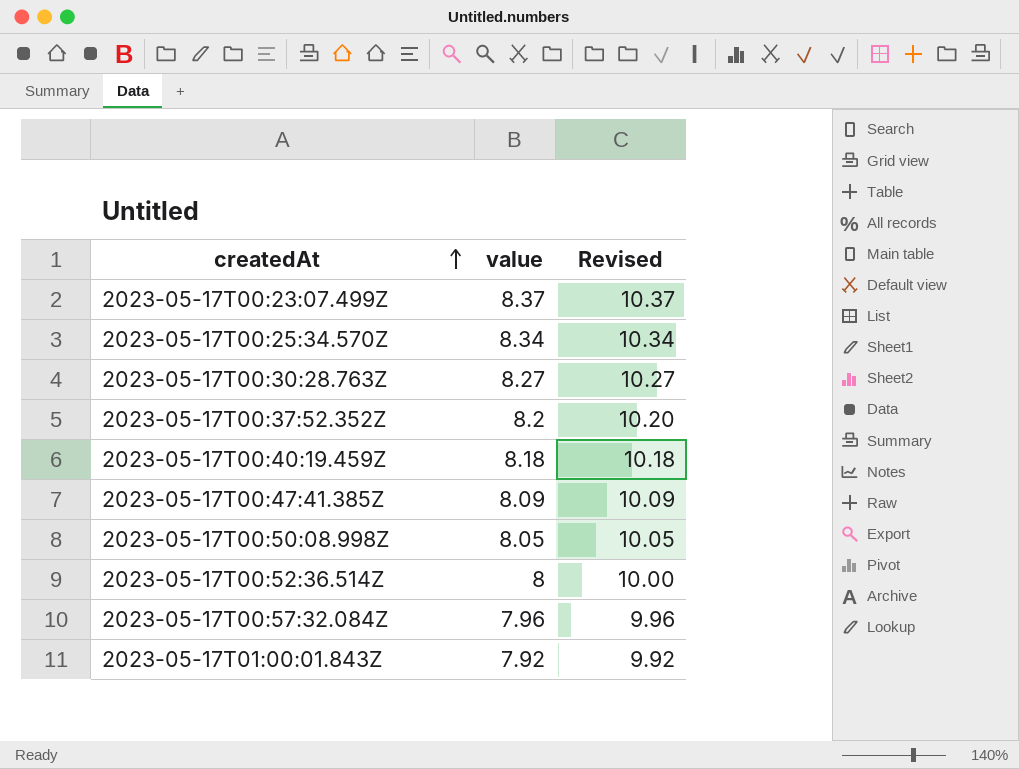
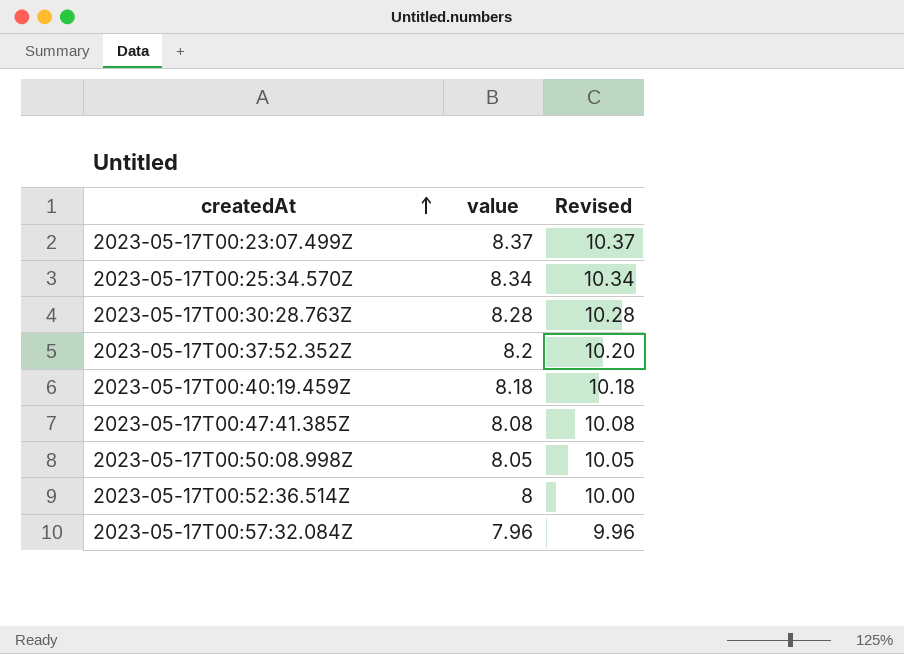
row 2023-05-17T01:00:01.843Z: 7.92 | 9.92 -> none
2023-05-17T00:30:28.763Z | value: 8.27 -> 8.28
2023-05-17T00:30:28.763Z | Revised: 10.27 -> 10.28
2023-05-17T00:47:41.385Z | value: 8.09 -> 8.08
2023-05-17T00:47:41.385Z | Revised: 10.09 -> 10.08

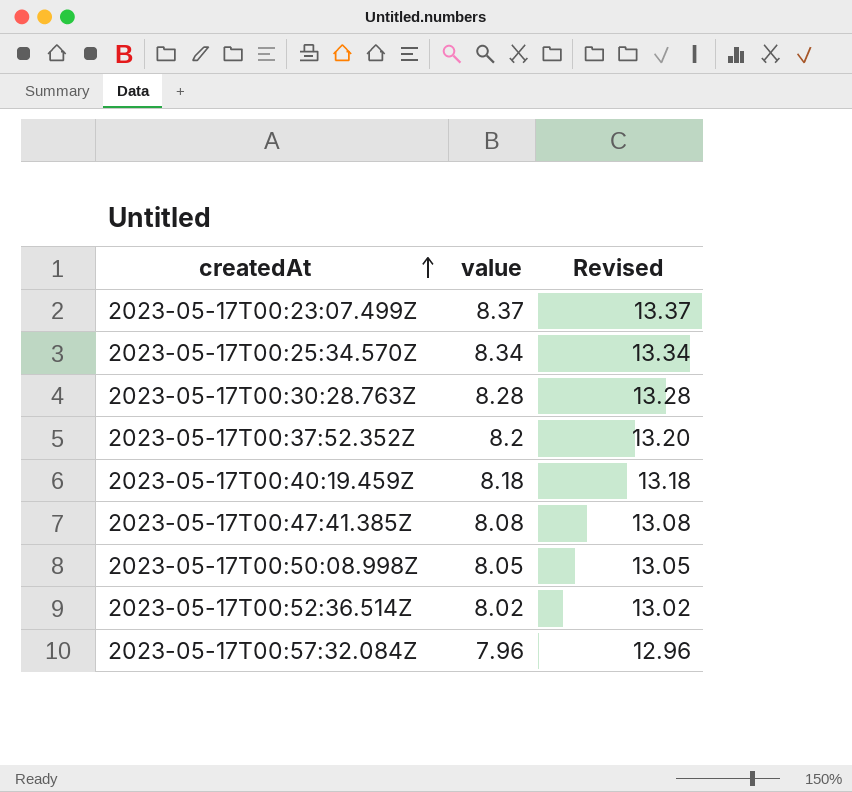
column Revised | formula: [value] + 2 -> [value] + 5
2023-05-17T00:52:36.514Z | value: 8 -> 8.02

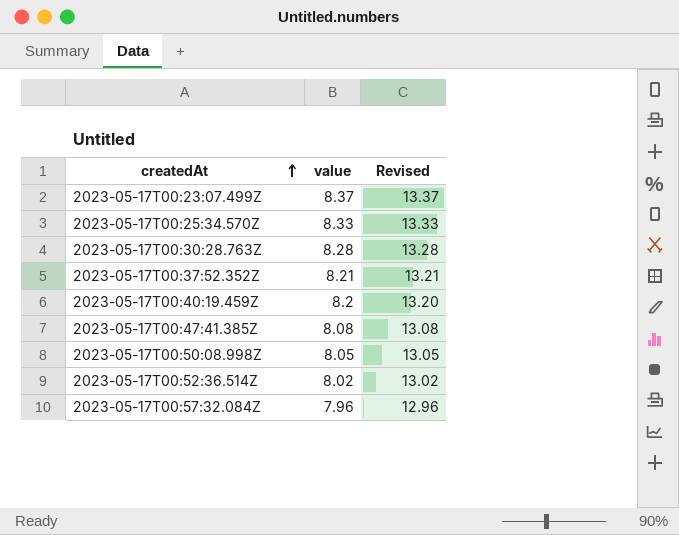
2023-05-17T00:25:34.570Z | value: 8.34 -> 8.33
2023-05-17T00:25:34.570Z | Revised: 13.34 -> 13.33
2023-05-17T00:37:52.352Z | value: 8.2 -> 8.21
2023-05-17T00:37:52.352Z | Revised: 13.20 -> 13.21
2023-05-17T00:40:19.459Z | value: 8.18 -> 8.2
2023-05-17T00:40:19.459Z | Revised: 13.18 -> 13.20

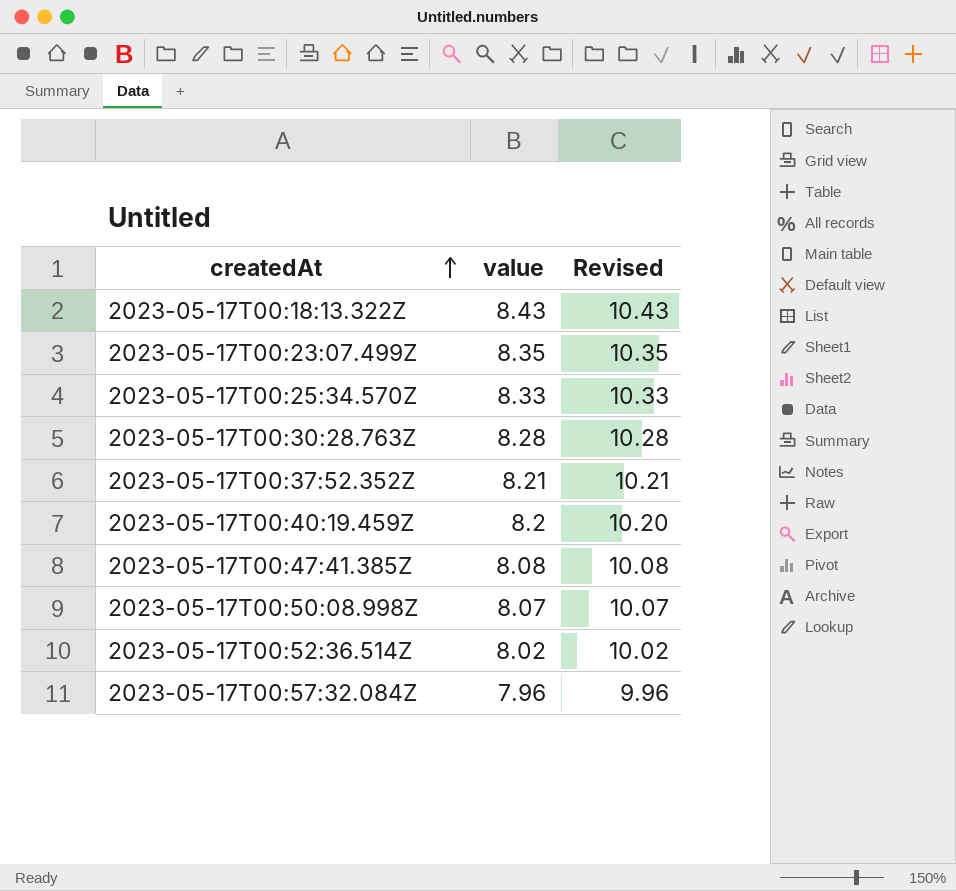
column Revised | formula: [value] + 5 -> [value] + 2
row 2023-05-17T00:18:13.322Z: none -> 8.43 | 10.43
2023-05-17T00:23:07.499Z | value: 8.37 -> 8.35
2023-05-17T00:50:08.998Z | value: 8.05 -> 8.07

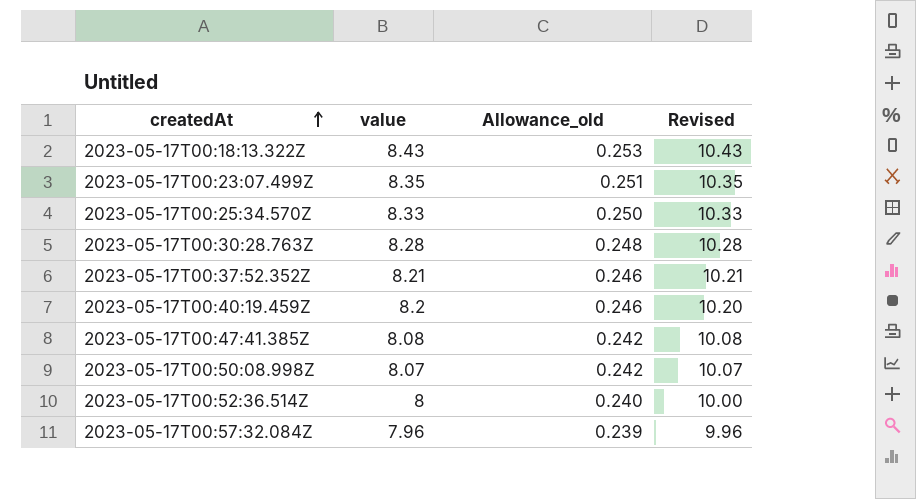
column Allowance_old | formula: none -> [value] * 0.03
2023-05-17T00:52:36.514Z | value: 8.02 -> 8
2023-05-17T00:52:36.514Z | Revised: 10.02 -> 10.00

